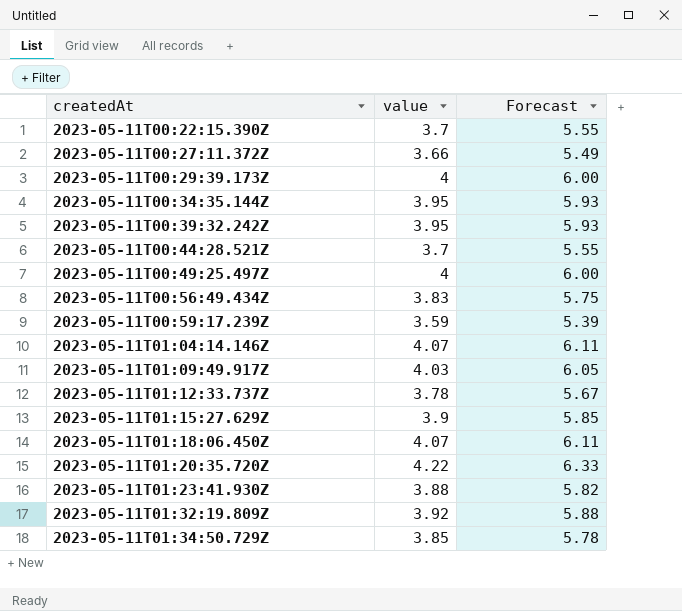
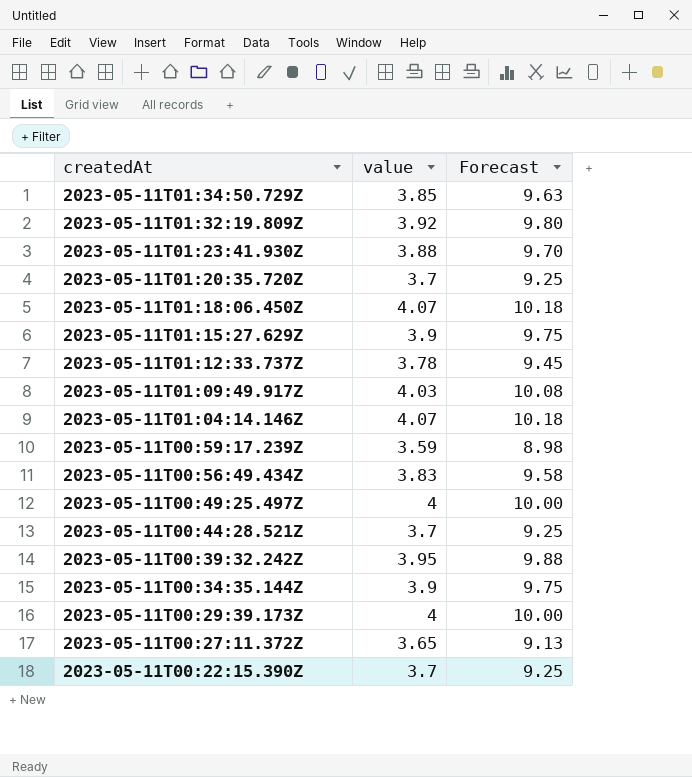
row order: createdAt ascending -> createdAt descending
column Forecast | formula: [value] * 1.5 -> [value] * 2.5
2023-05-11T01:20:35.720Z | value: 4.22 -> 3.7
2023-05-11T00:34:35.144Z | value: 3.95 -> 3.9
2023-05-11T00:27:11.372Z | value: 3.66 -> 3.65

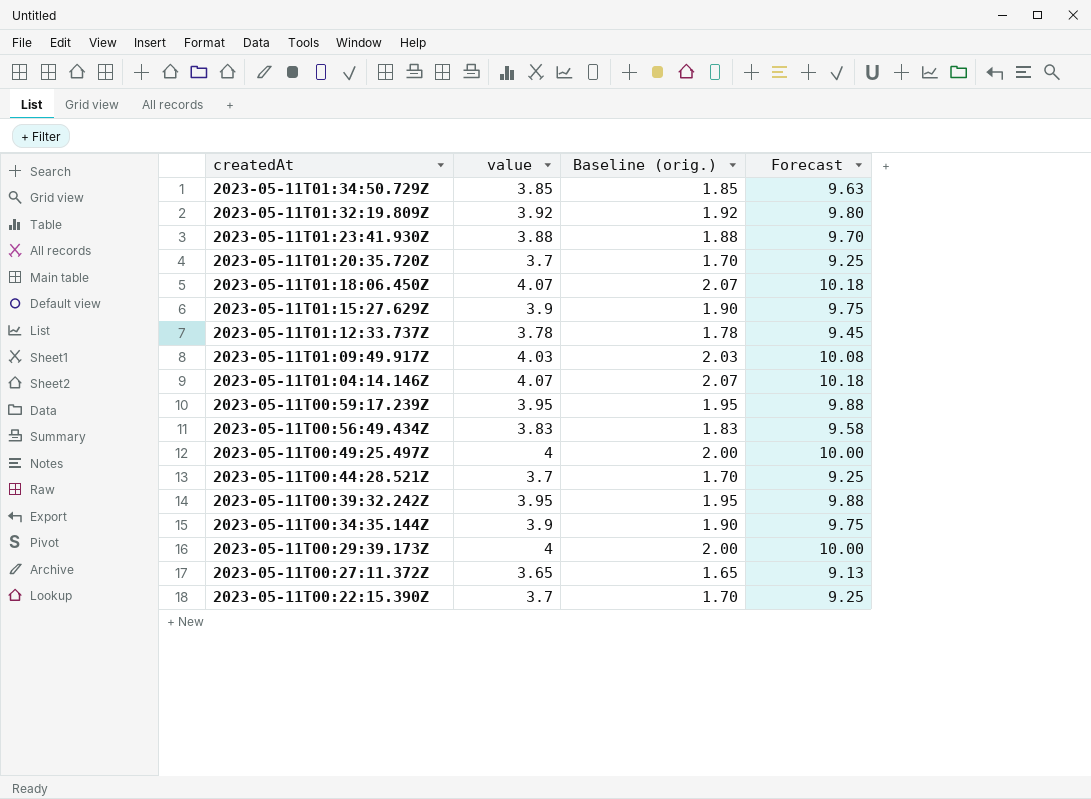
column Baseline (orig.) | formula: none -> [value] - 2
2023-05-11T00:59:17.239Z | value: 3.59 -> 3.95
2023-05-11T00:59:17.239Z | Forecast: 8.98 -> 9.88

